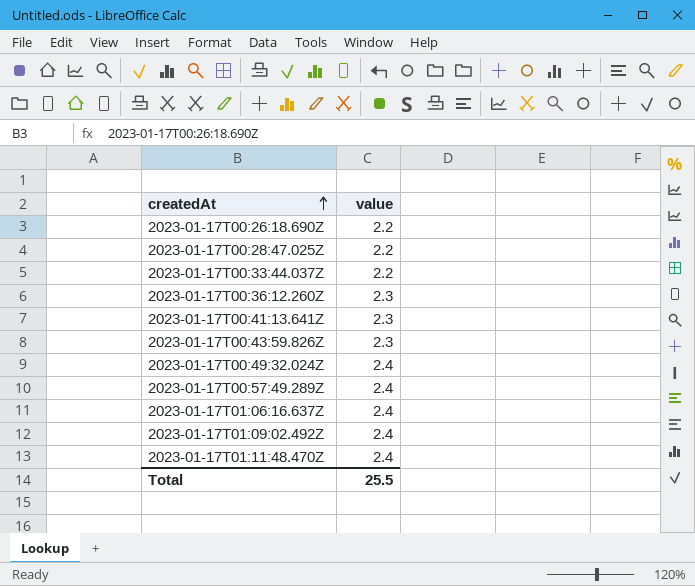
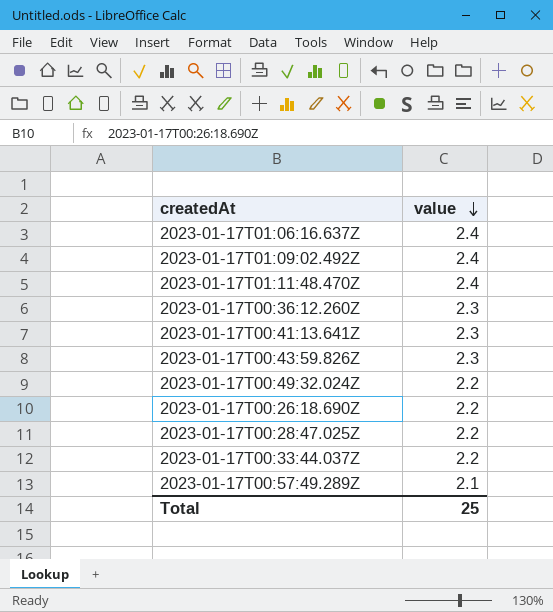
row order: createdAt ascending -> value descending
2023-01-17T00:49:32.024Z | value: 2.4 -> 2.2
2023-01-17T00:57:49.289Z | value: 2.4 -> 2.1
Total | value: 25.5 -> 25

